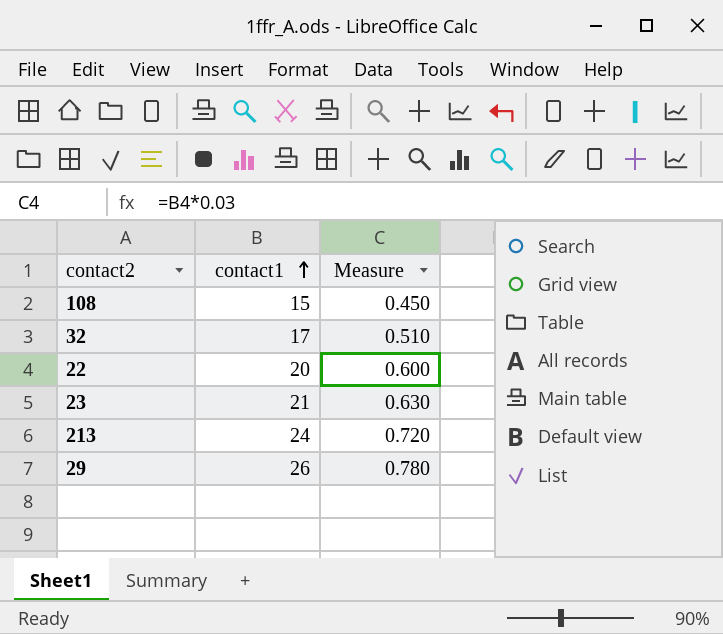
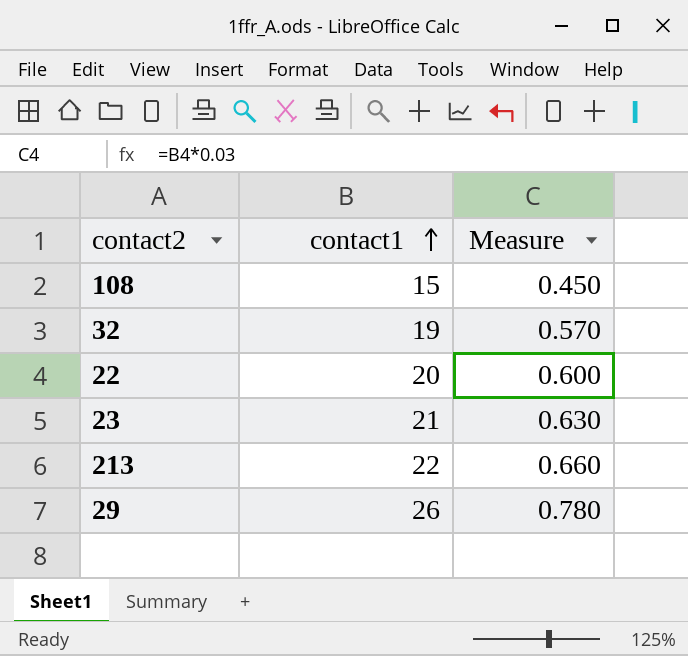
32 | contact1: 17 -> 19
32 | Measure: 0.510 -> 0.570
213 | contact1: 24 -> 22
213 | Measure: 0.720 -> 0.660

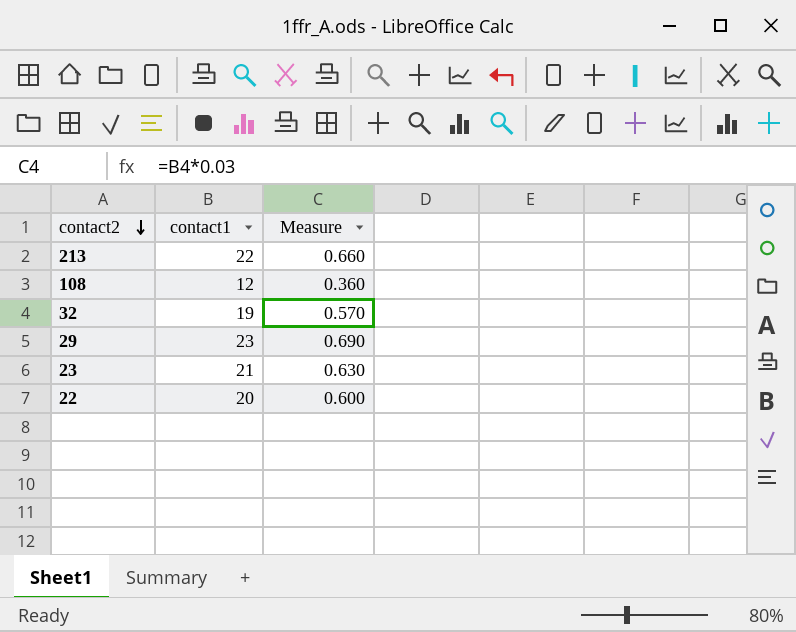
row order: contact1 ascending -> contact2 descending
108 | contact1: 15 -> 12
108 | Measure: 0.450 -> 0.360
29 | contact1: 26 -> 23
29 | Measure: 0.780 -> 0.690

